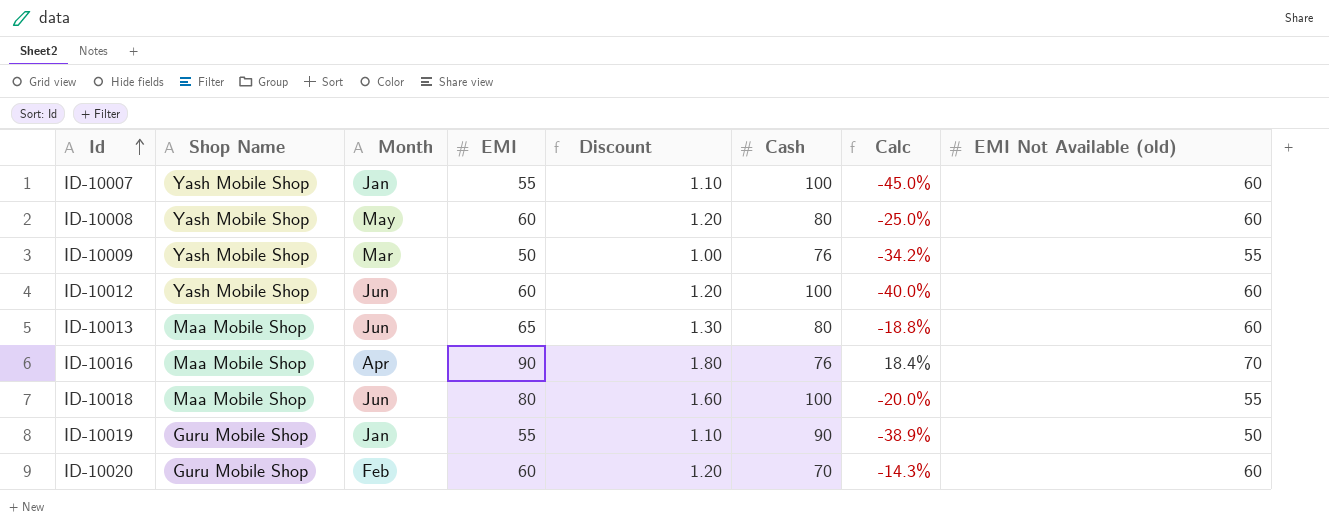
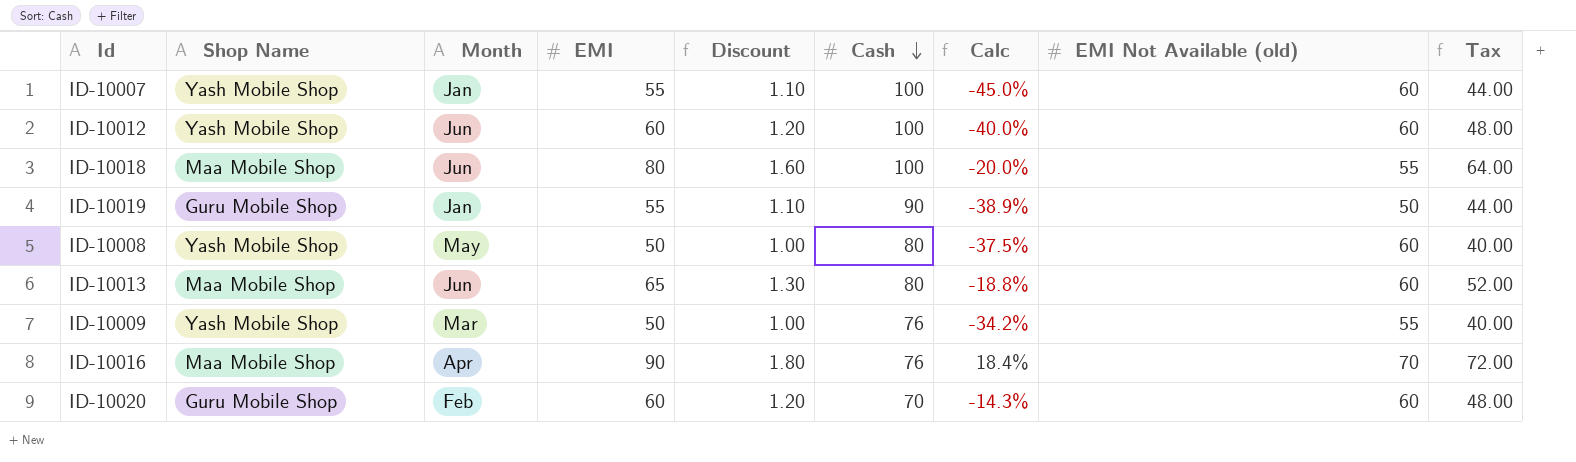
row order: Id ascending -> Cash descending
column Tax | formula: none -> [EMI] * 0.8
ID-10008 | EMI: 60 -> 50
ID-10008 | Discount: 1.20 -> 1.00
ID-10008 | Calc: -25.0% -> -37.5%

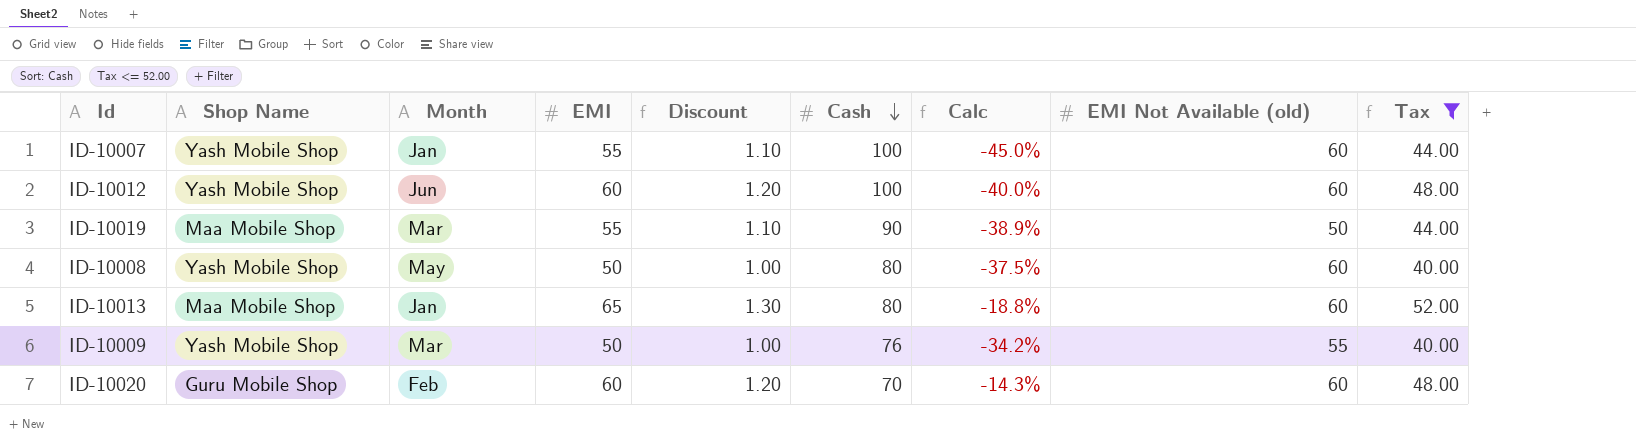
filter: none -> Tax <= 52.00
ID-10019 | Shop Name: Guru Mobile Shop -> Maa Mobile Shop
ID-10019 | Month: Jan -> Mar
ID-10013 | Month: Jun -> Jan

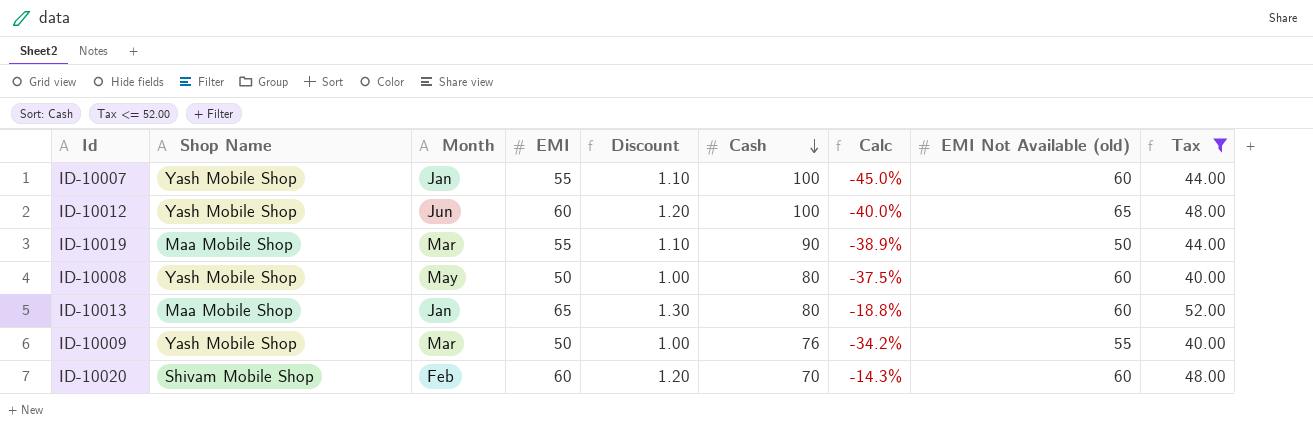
ID-10012 | EMI Not Available (old): 60 -> 65
ID-10020 | Shop Name: Guru Mobile Shop -> Shivam Mobile Shop

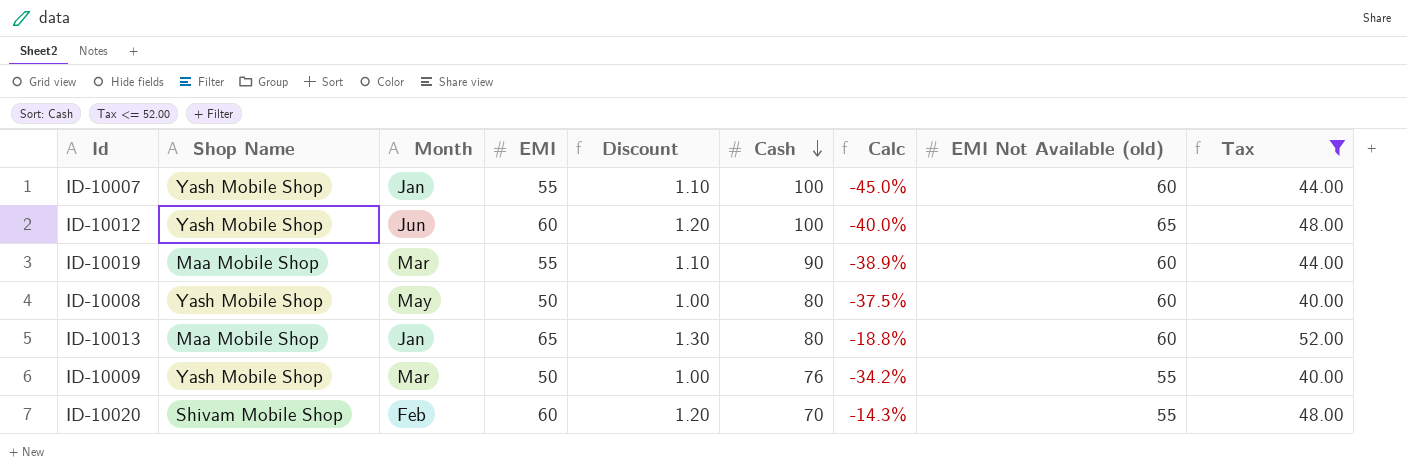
ID-10019 | EMI Not Available (old): 50 -> 60
ID-10020 | EMI Not Available (old): 60 -> 55

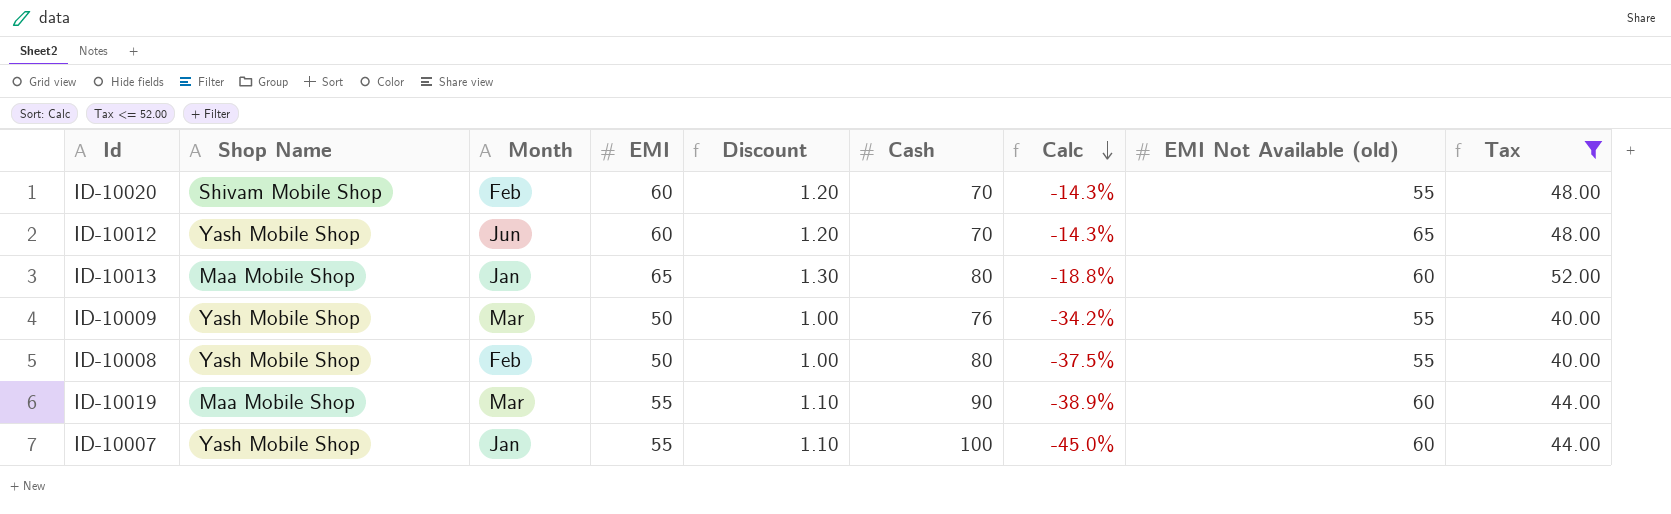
row order: Cash descending -> Calc descending
ID-10012 | Cash: 100 -> 70
ID-10012 | Calc: -40.0% -> -14.3%
ID-10008 | Month: May -> Feb
ID-10008 | EMI Not Available (old): 60 -> 55

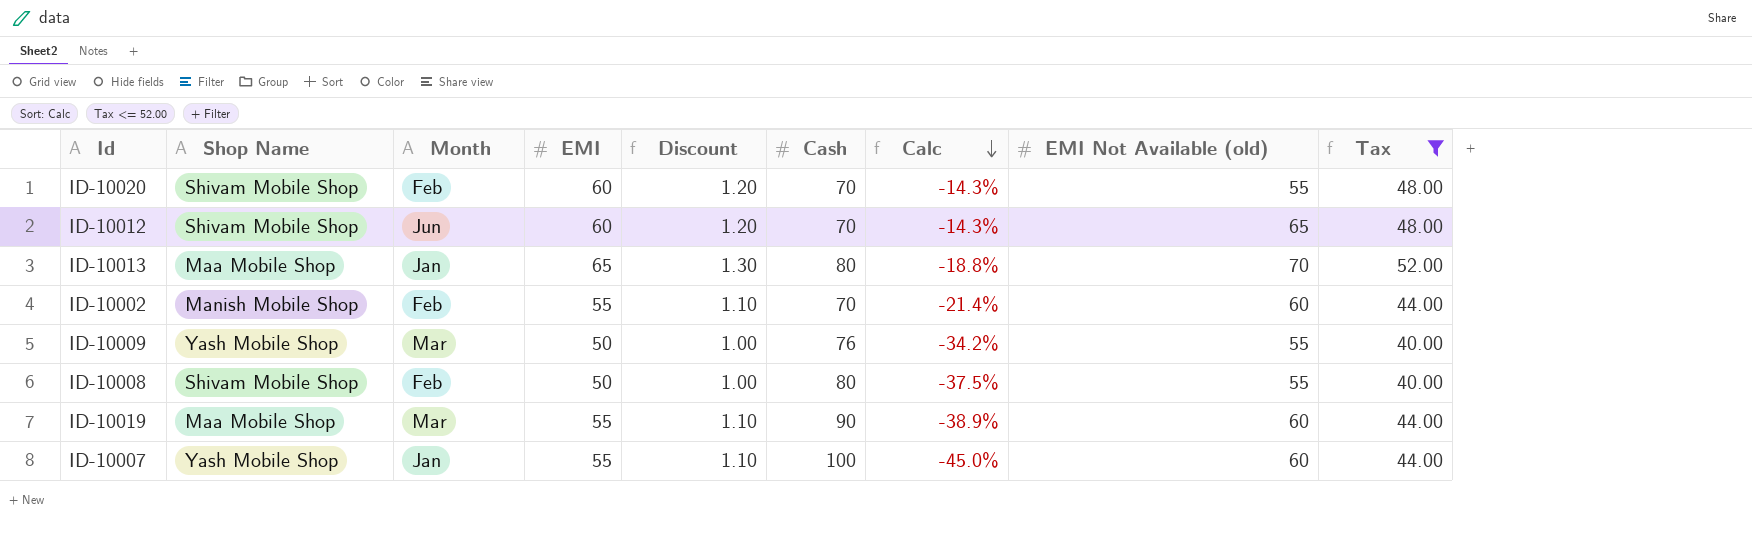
ID-10012 | Shop Name: Yash Mobile Shop -> Shivam Mobile Shop
ID-10013 | EMI Not Available (old): 60 -> 70
row ID-10002: none -> Manish Mobile Shop | Feb | 55 | 1.10 | 70 | -21.4% | 60 | 44.00
ID-10008 | Shop Name: Yash Mobile Shop -> Shivam Mobile Shop

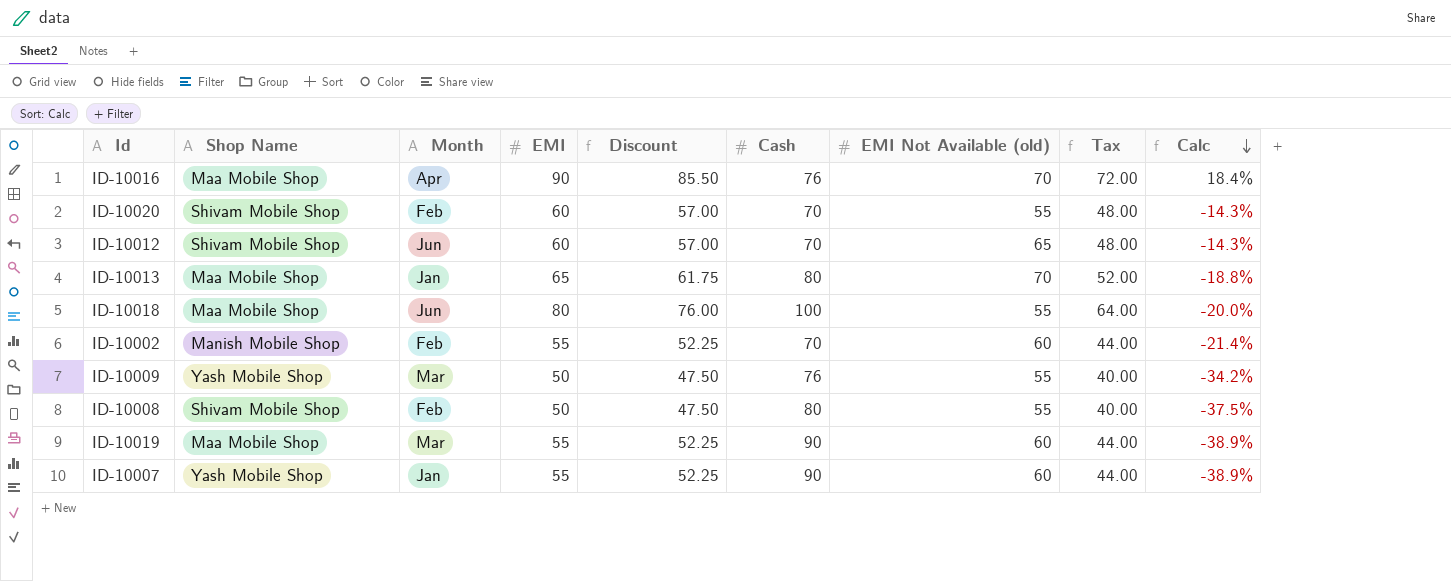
filter: Tax <= 52.00 -> none
column Discount | formula: [EMI] * 0.02 -> [EMI] * 0.95
column Calc | position: 7 -> 9
ID-10007 | Cash: 100 -> 90
ID-10007 | Calc: -45.0% -> -38.9%

